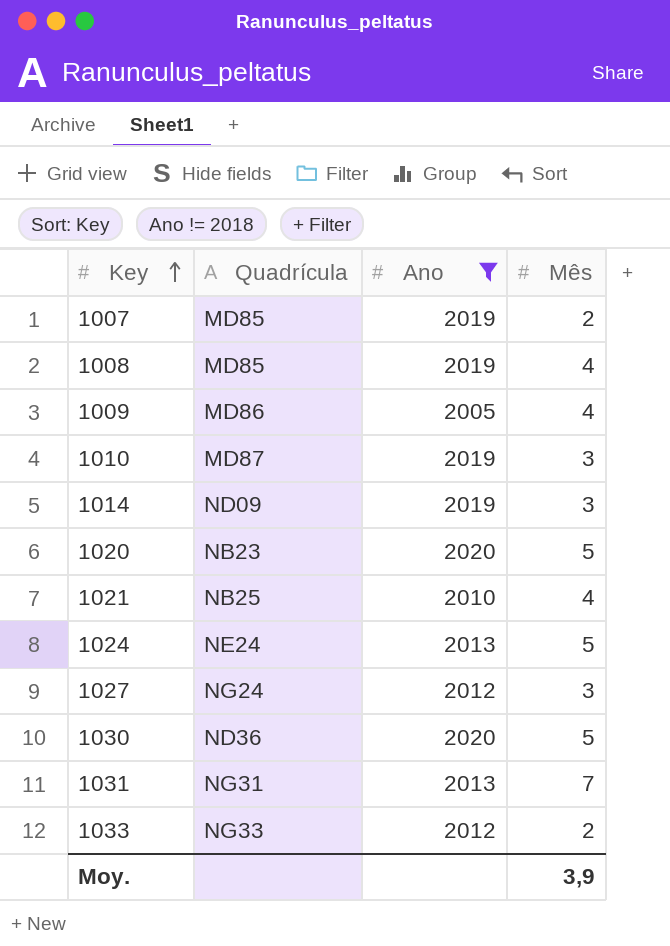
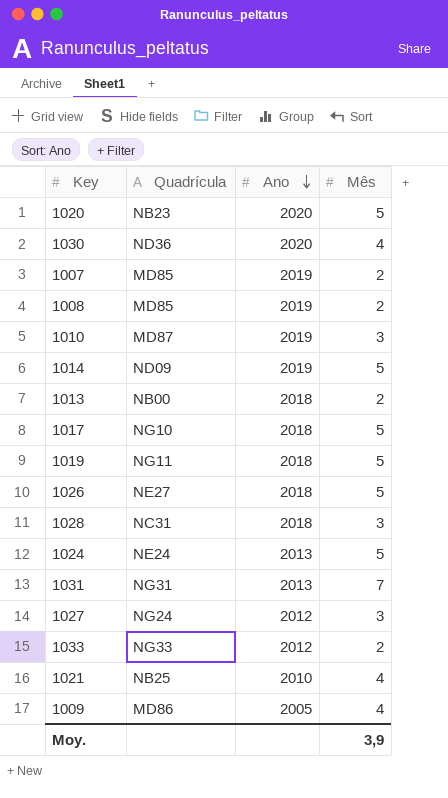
filter: Ano != 2018 -> none
row order: Key ascending -> Ano descending
1030 | Mês: 5 -> 4
1008 | Mês: 4 -> 2
1014 | Mês: 3 -> 5

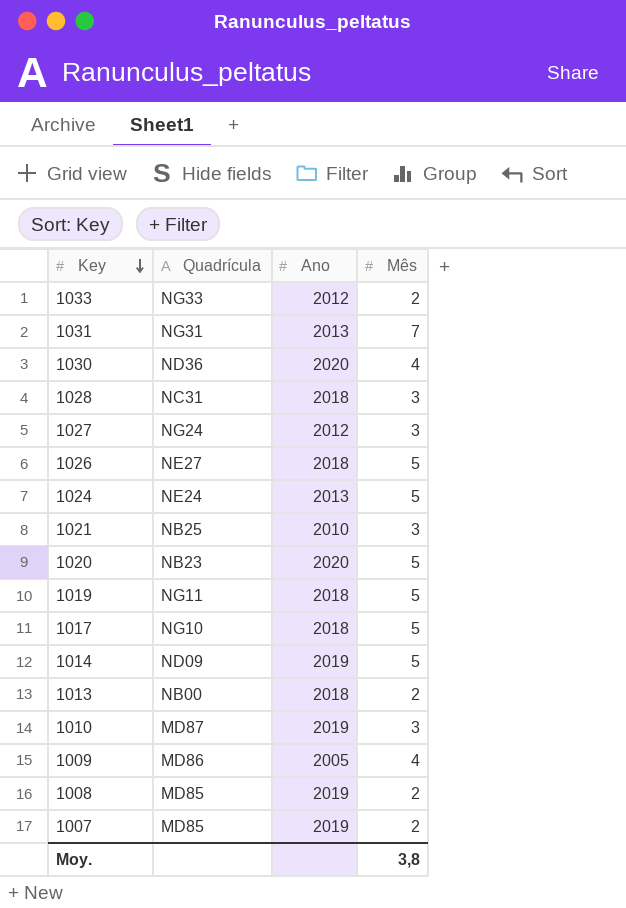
row order: Ano descending -> Key descending
1021 | Mês: 4 -> 3
Moy. | Mês: 3,9 -> 3,8

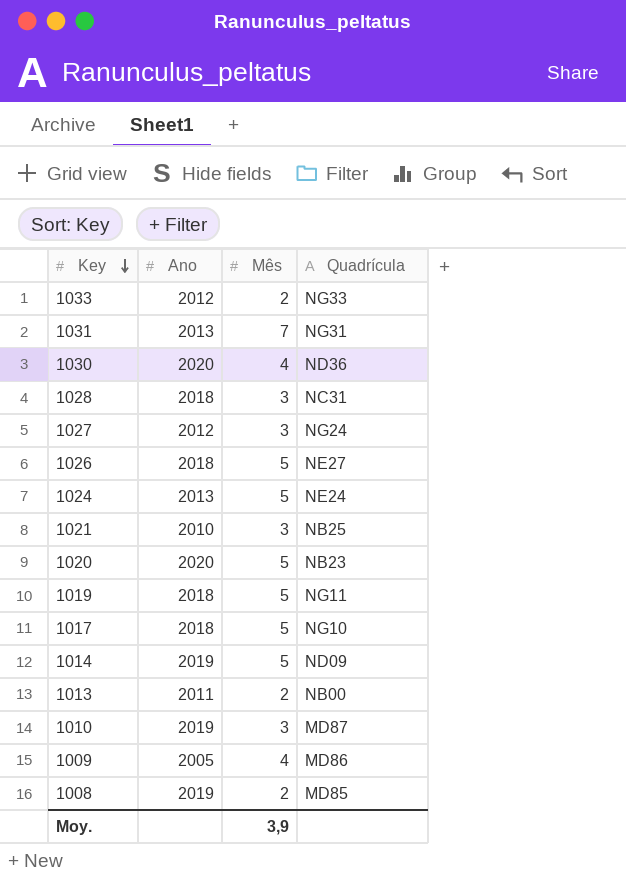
column Quadrícula | position: 2 -> 4
row 1007: MD85 | 2019 | 2 -> none
1013 | Ano: 2018 -> 2011
Moy. | Mês: 3,8 -> 3,9

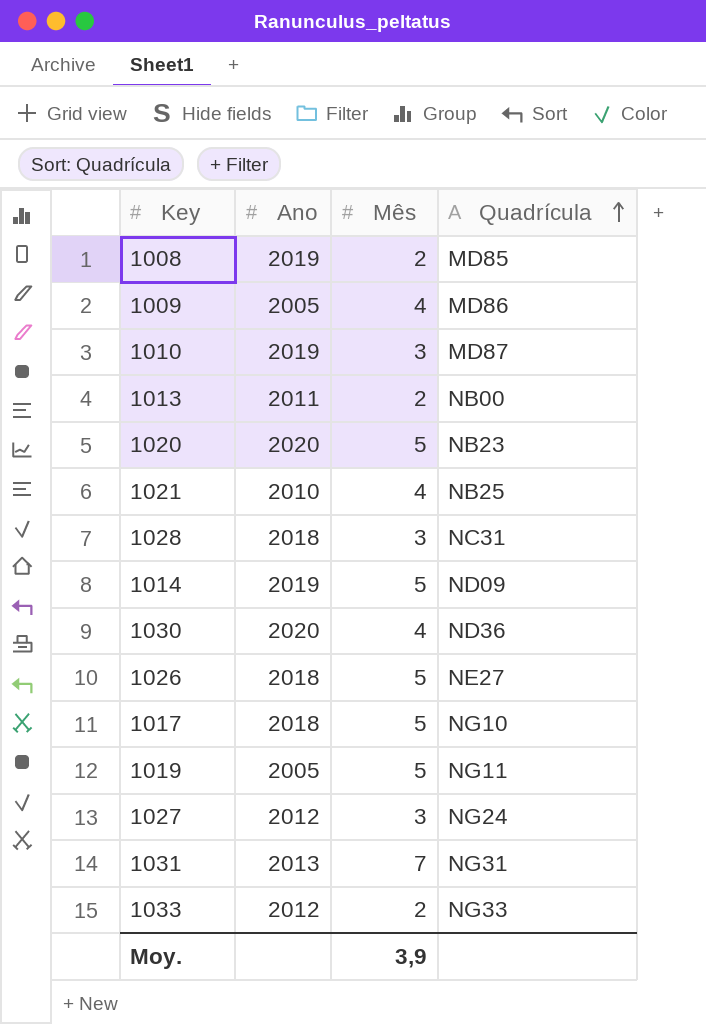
row order: Key descending -> Quadrícula ascending
row 1024: 2013 | 5 | NE24 -> none
1021 | Mês: 3 -> 4
1019 | Ano: 2018 -> 2005

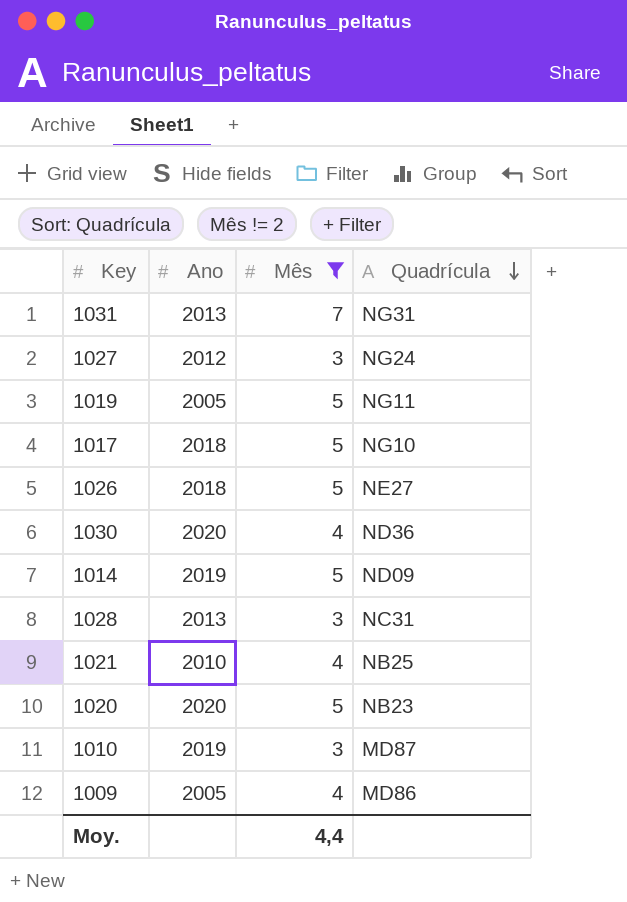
filter: none -> Mês != 2
row order: Quadrícula ascending -> Quadrícula descending
1028 | Ano: 2018 -> 2013
Moy. | Mês: 3,9 -> 4,4

